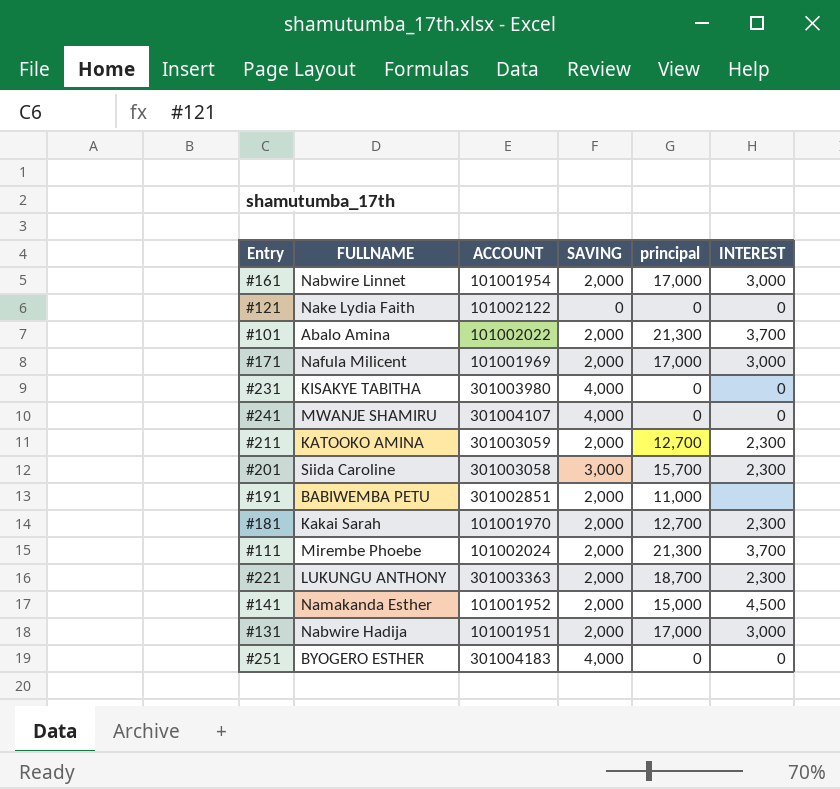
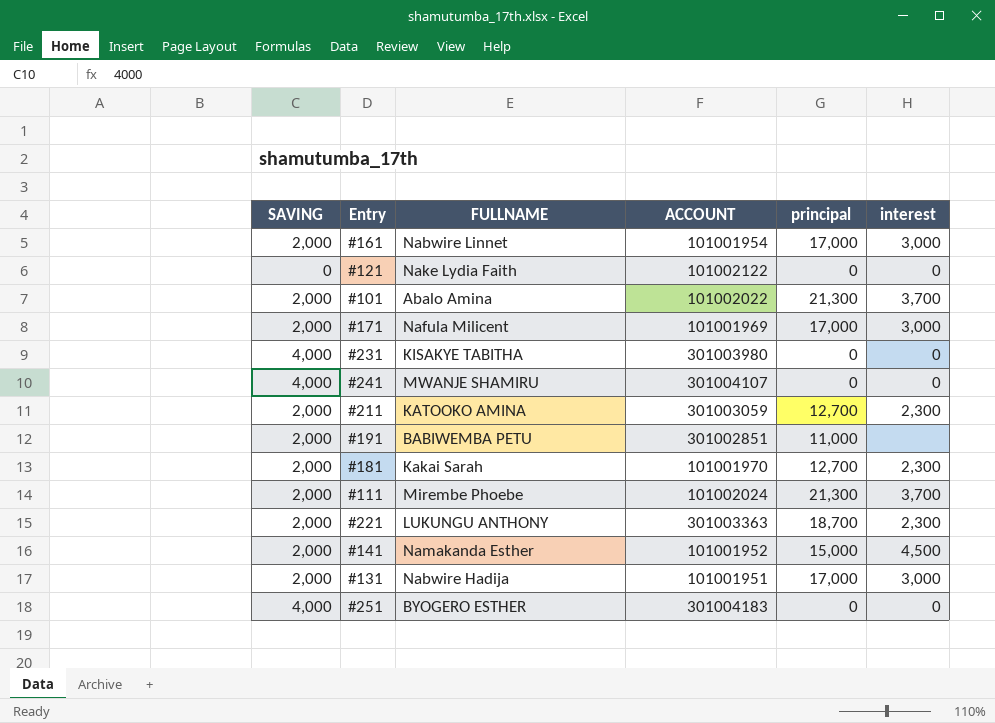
column SAVING | position: 4 -> 1
column name: INTEREST -> interest
row #201: Siida Caroline | 301003058 | 3,000 | 15,700 | 2,300 -> none

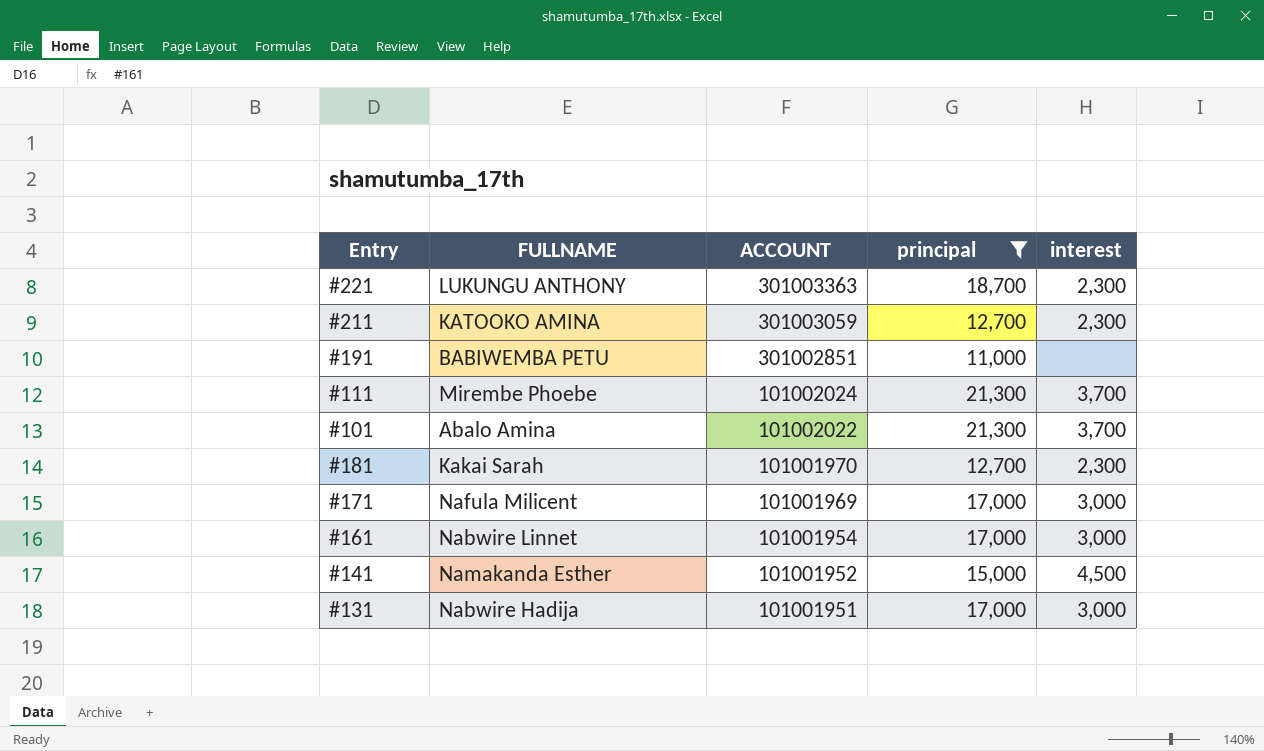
filter: none -> principal != 0
row order: none -> ACCOUNT descending
column SAVING | position: 1 -> none

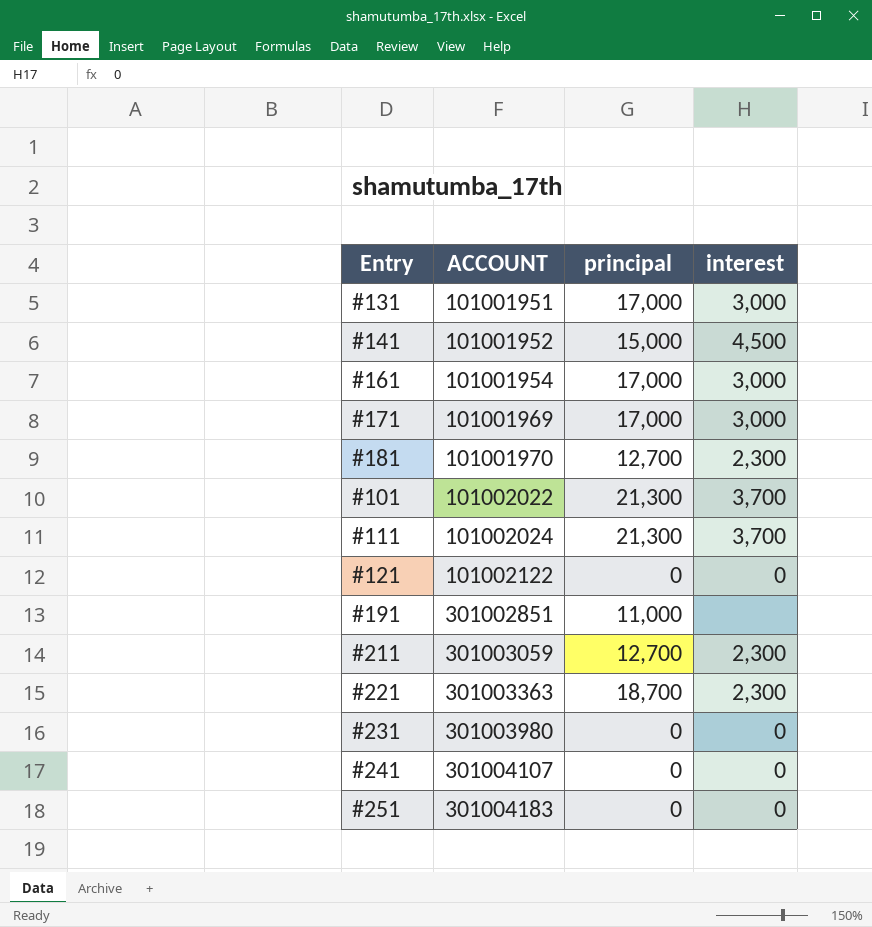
filter: principal != 0 -> none
row order: ACCOUNT descending -> ACCOUNT ascending
column FULLNAME | position: 2 -> none

